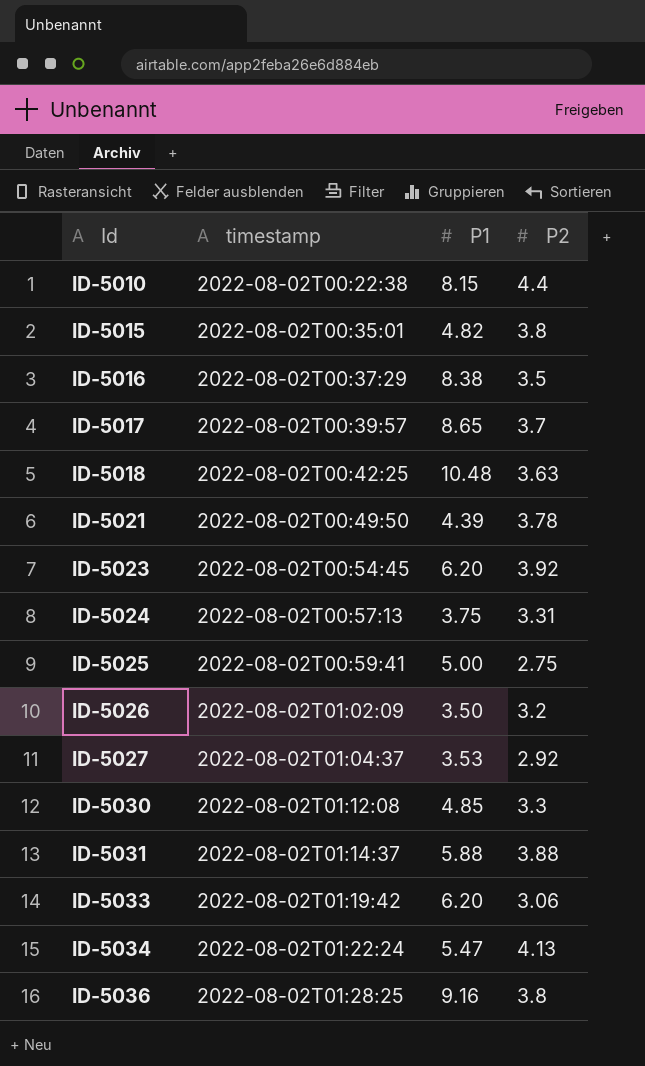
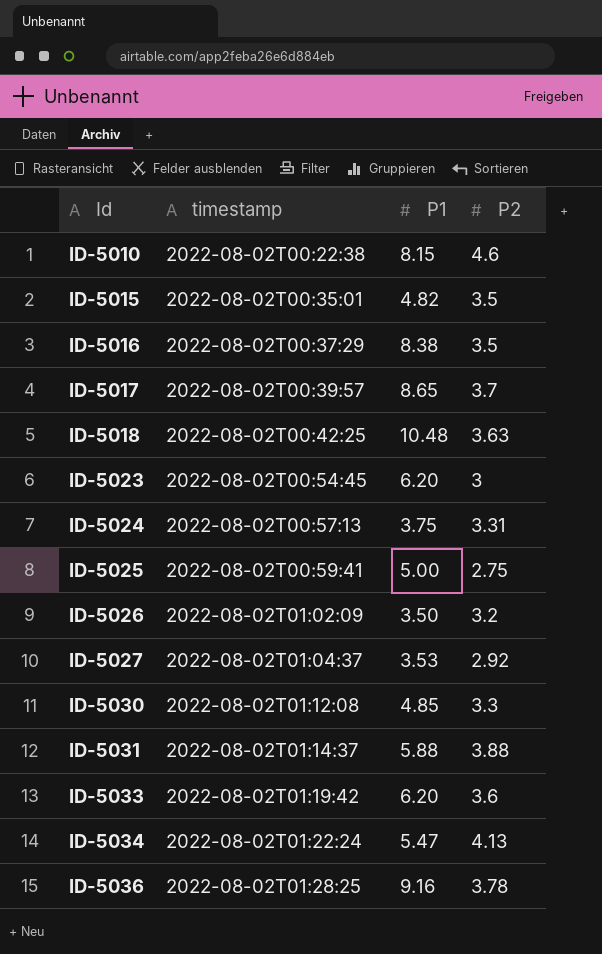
row ID-5021: 2022-08-02T00:49:50 | 4.39 | 3.78 -> none
ID-5010 | P2: 4.4 -> 4.6
ID-5015 | P2: 3.8 -> 3.5
ID-5023 | P2: 3.92 -> 3
ID-5033 | P2: 3.06 -> 3.6
ID-5036 | P2: 3.8 -> 3.78

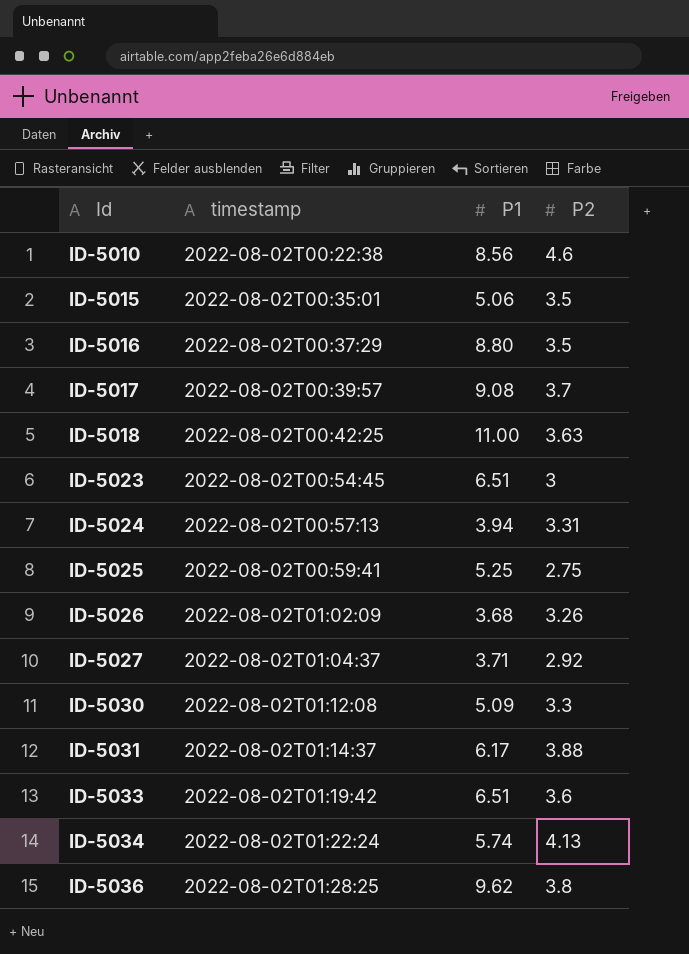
ID-5010 | P1: 8.15 -> 8.56
ID-5015 | P1: 4.82 -> 5.06
ID-5016 | P1: 8.38 -> 8.80
ID-5017 | P1: 8.65 -> 9.08
ID-5018 | P1: 10.48 -> 11.00
ID-5023 | P1: 6.20 -> 6.51
ID-5024 | P1: 3.75 -> 3.94
ID-5025 | P1: 5.00 -> 5.25
ID-5026 | P1: 3.50 -> 3.68
ID-5026 | P2: 3.2 -> 3.26
ID-5027 | P1: 3.53 -> 3.71
ID-5030 | P1: 4.85 -> 5.09
ID-5031 | P1: 5.88 -> 6.17
ID-5033 | P1: 6.20 -> 6.51
ID-5034 | P1: 5.47 -> 5.74
ID-5036 | P1: 9.16 -> 9.62
ID-5036 | P2: 3.78 -> 3.8

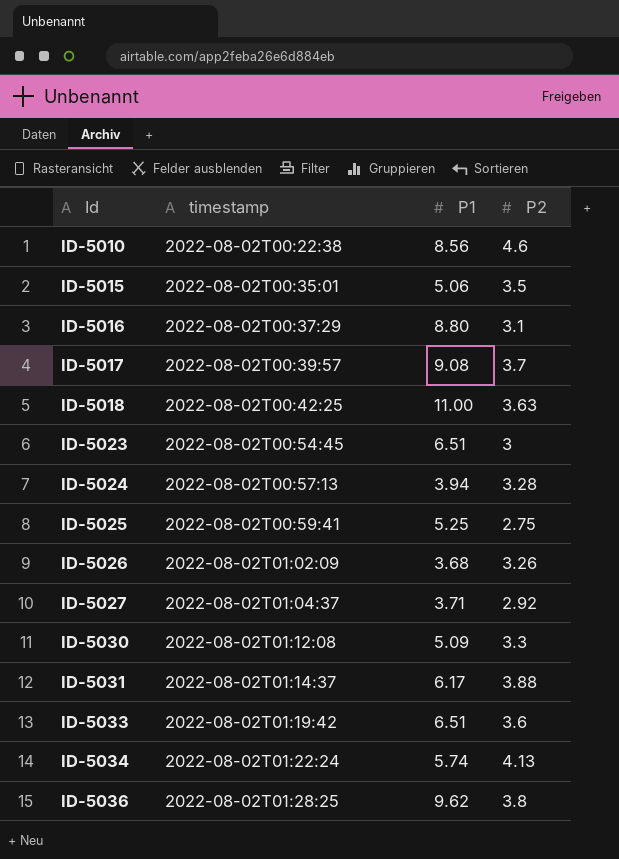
ID-5016 | P2: 3.5 -> 3.1
ID-5024 | P2: 3.31 -> 3.28

